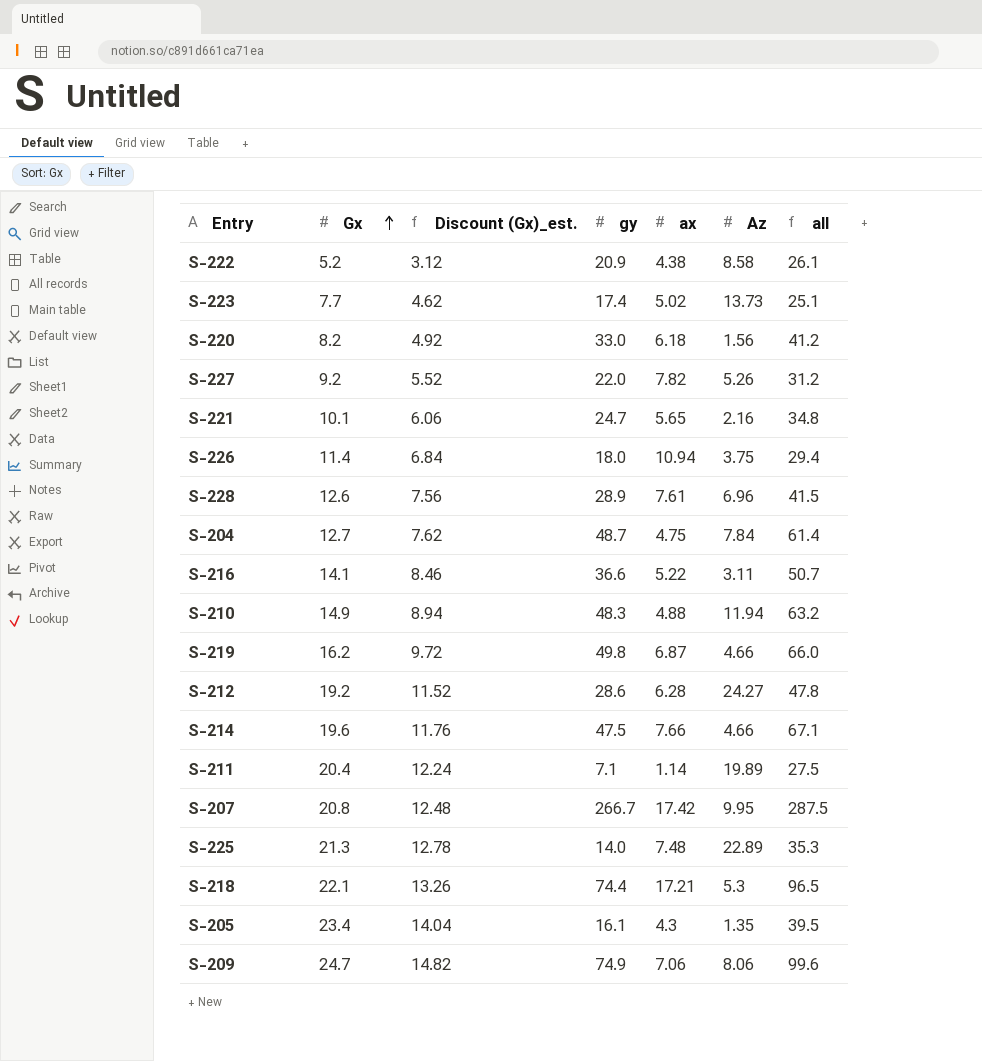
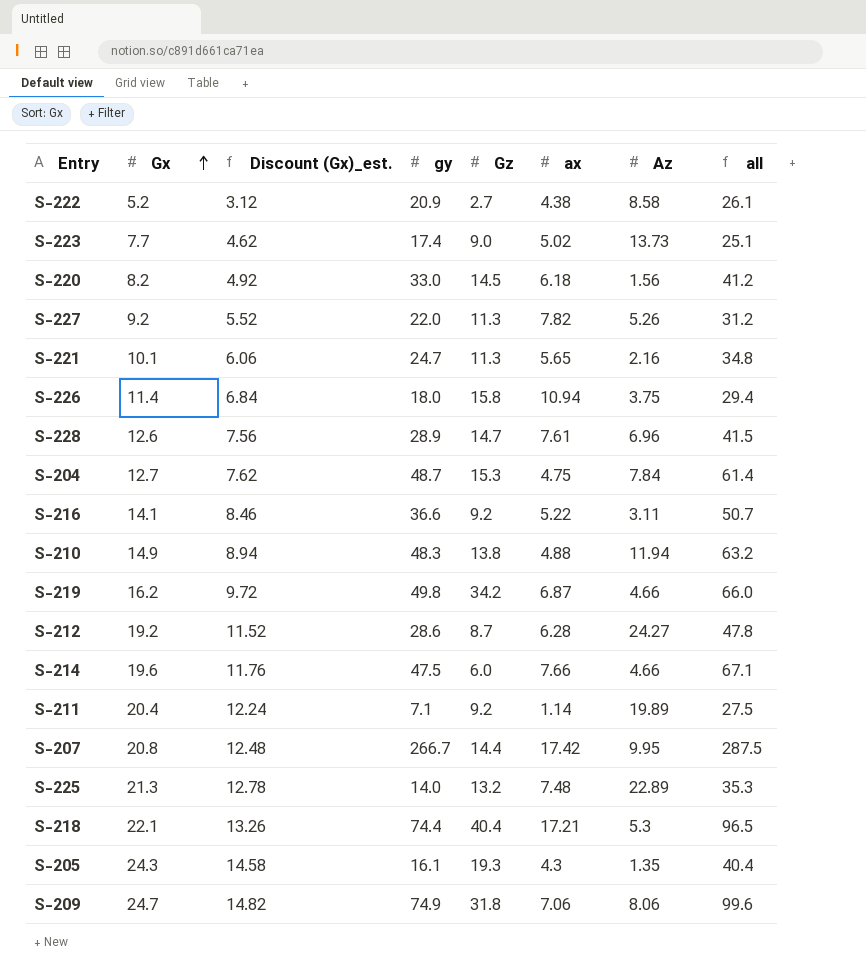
column Gz | position: none -> 5
S-205 | Gx: 23.4 -> 24.3
S-205 | Discount (Gx)_est.: 14.04 -> 14.58
S-205 | all: 39.5 -> 40.4

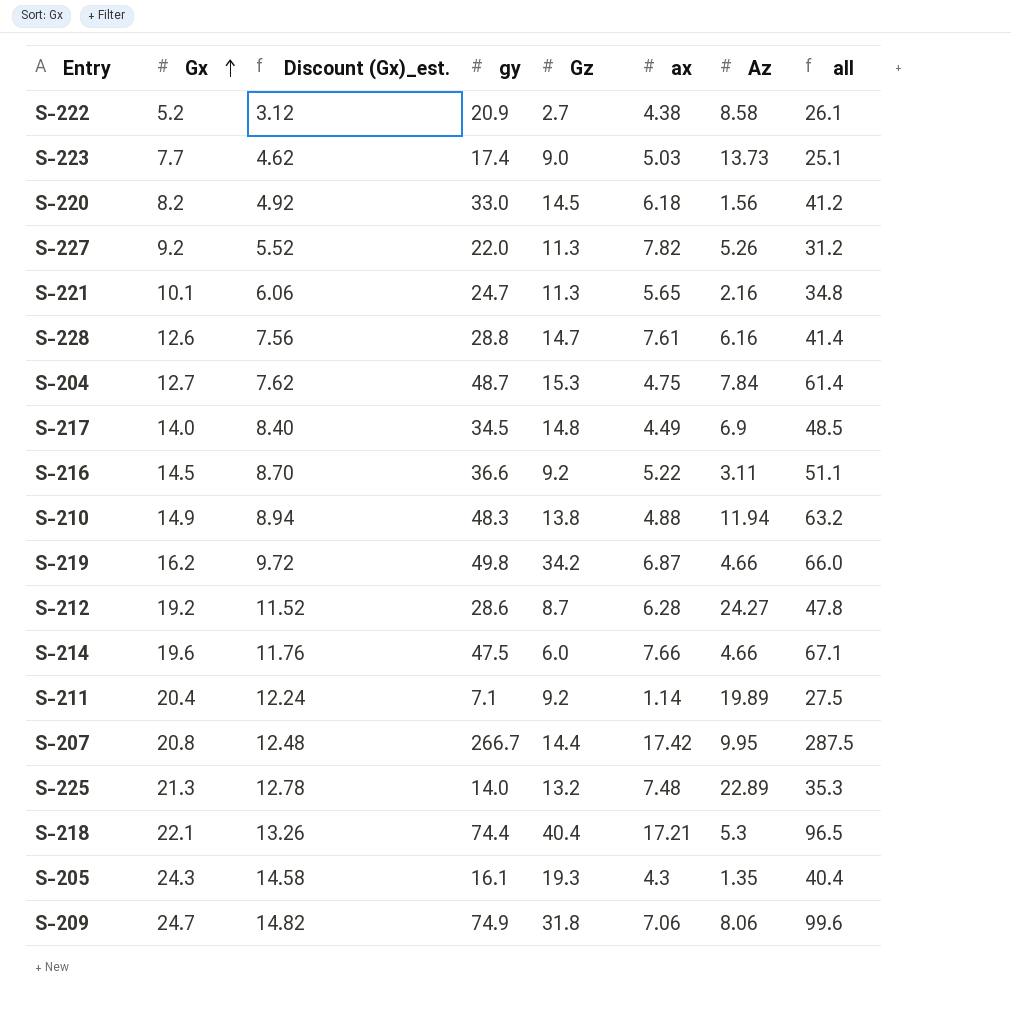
row S-226: 11.4 | 6.84 | 18.0 | 15.8 | 10.94 | 3.75 | 29.4 -> none
S-223 | ax: 5.02 -> 5.03
S-228 | gy: 28.9 -> 28.8
S-228 | Az: 6.96 -> 6.16
S-228 | all: 41.5 -> 41.4
row S-217: none -> 14.0 | 8.40 | 34.5 | 14.8 | 4.49 | 6.9 | 48.5
S-216 | Gx: 14.1 -> 14.5
S-216 | Discount (Gx)_est.: 8.46 -> 8.70
S-216 | all: 50.7 -> 51.1

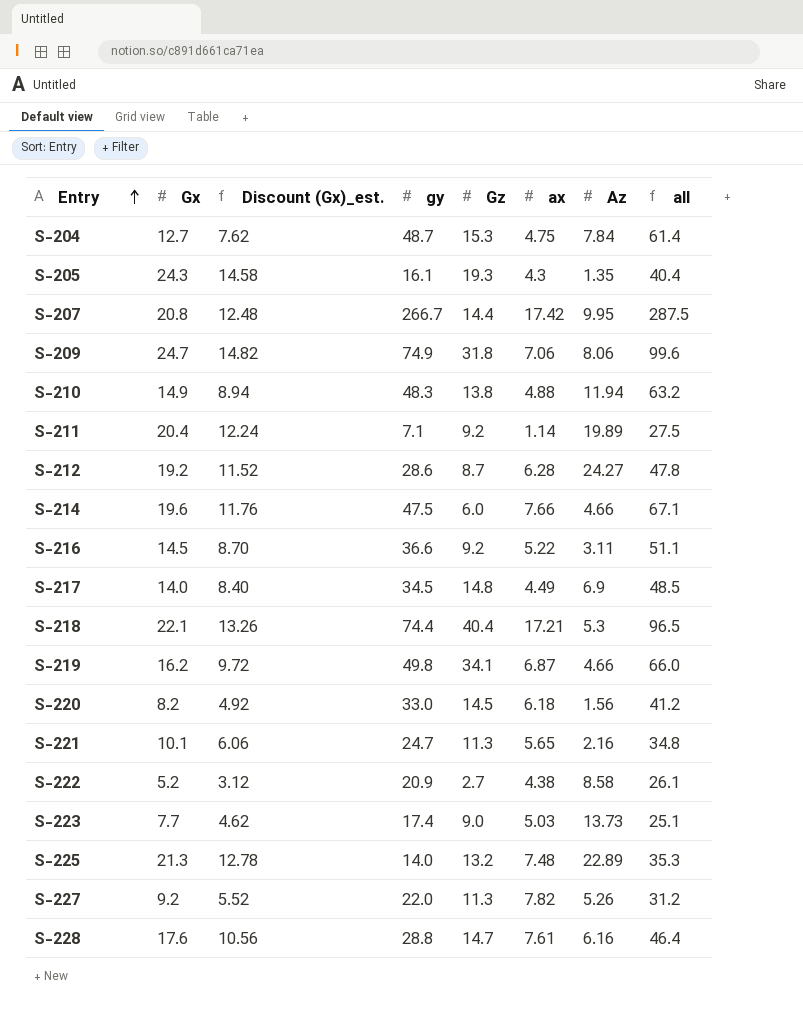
row order: Gx ascending -> Entry ascending
S-219 | Gz: 34.2 -> 34.1
S-228 | Gx: 12.6 -> 17.6
S-228 | Discount (Gx)_est.: 7.56 -> 10.56
S-228 | all: 41.4 -> 46.4

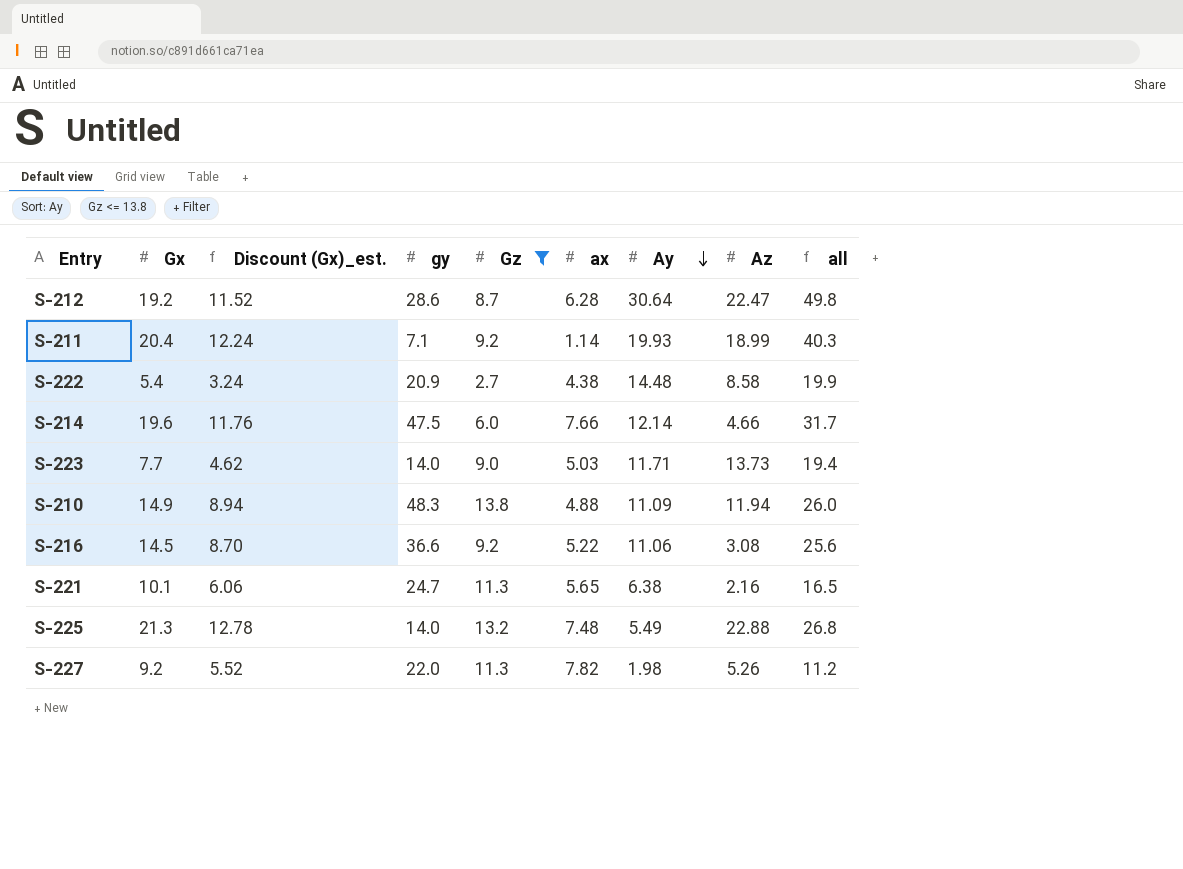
filter: none -> Gz <= 13.8
row order: Entry ascending -> Ay descending
column Ay | position: none -> 7
column all | formula: [Gx] + [gy] -> [Gx] + [Ay]
S-212 | Az: 24.27 -> 22.47
S-211 | Az: 19.89 -> 18.99
S-222 | Gx: 5.2 -> 5.4
S-222 | Discount (Gx)_est.: 3.12 -> 3.24
S-223 | gy: 17.4 -> 14.0
S-216 | Az: 3.11 -> 3.08
S-225 | Az: 22.89 -> 22.88

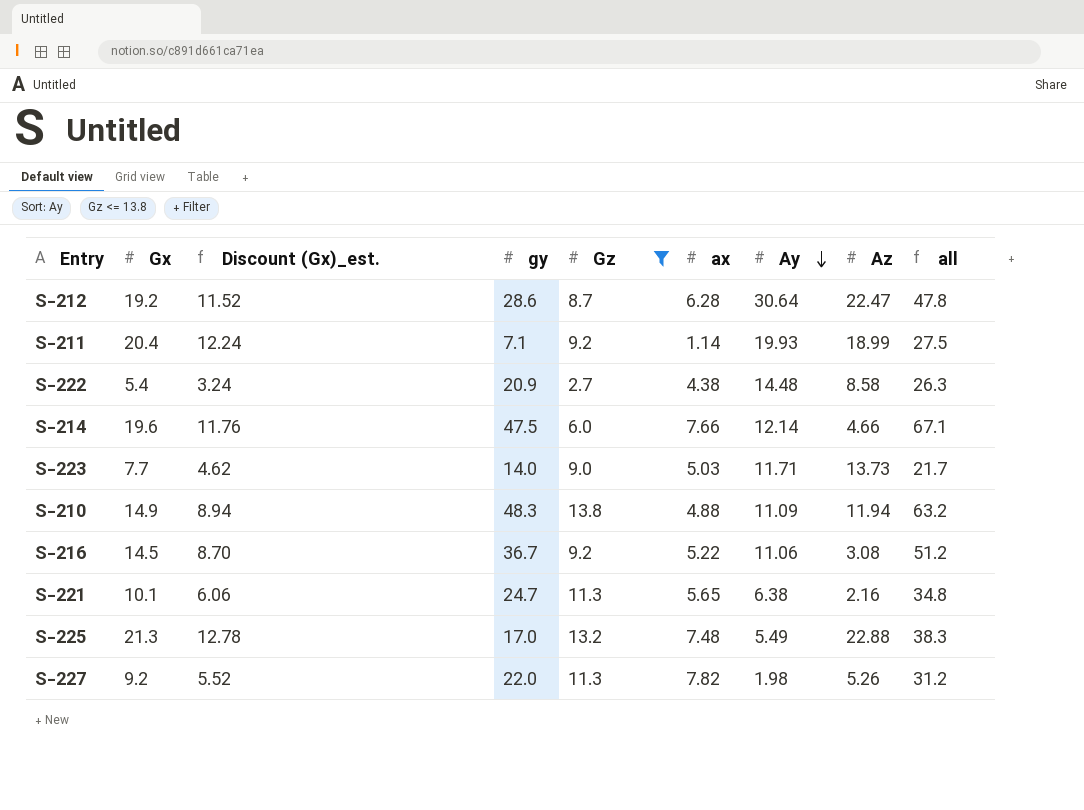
column all | formula: [Gx] + [Ay] -> [Gx] + [gy]
S-216 | gy: 36.6 -> 36.7
S-225 | gy: 14.0 -> 17.0

